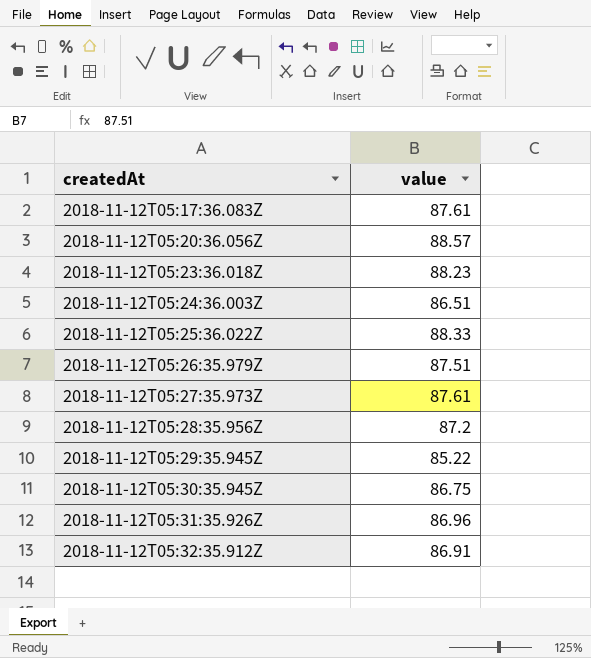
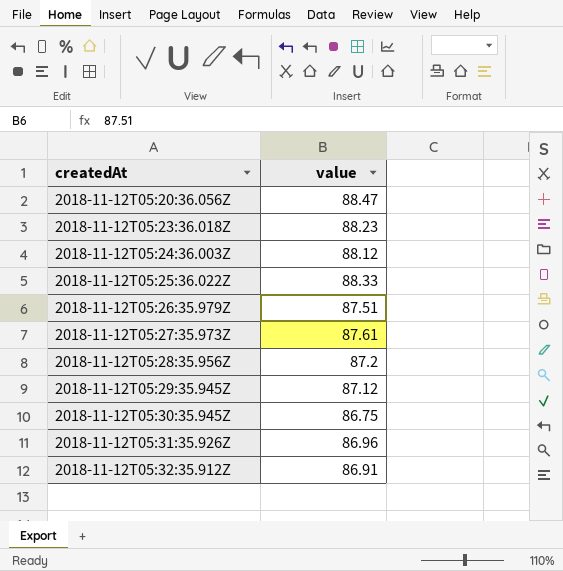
row 2018-11-12T05:17:36.083Z: 87.61 -> none
2018-11-12T05:20:36.056Z | value: 88.57 -> 88.47
2018-11-12T05:24:36.003Z | value: 86.51 -> 88.12
2018-11-12T05:29:35.945Z | value: 85.22 -> 87.12

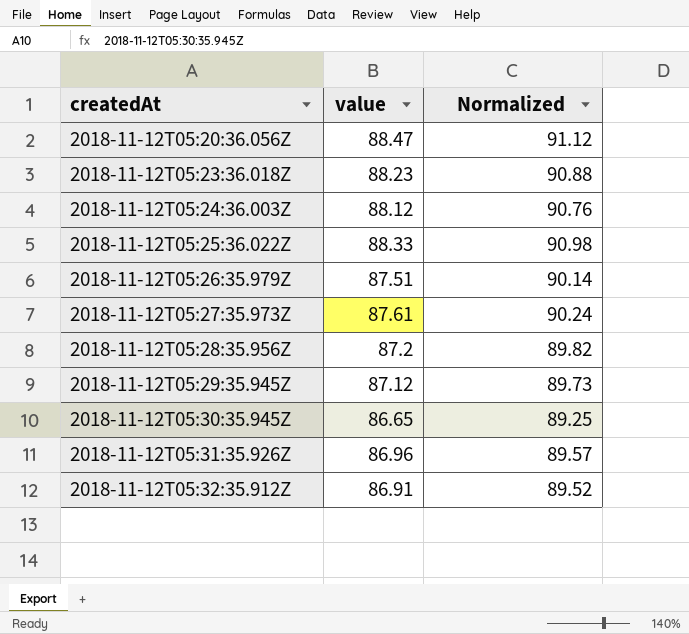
column Normalized | formula: none -> [value] * 1.03
2018-11-12T05:30:35.945Z | value: 86.75 -> 86.65

